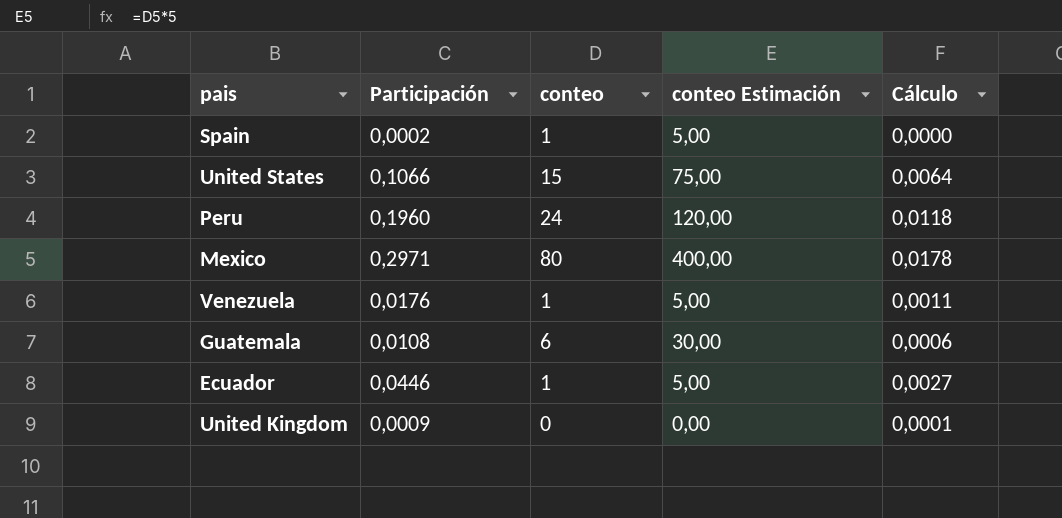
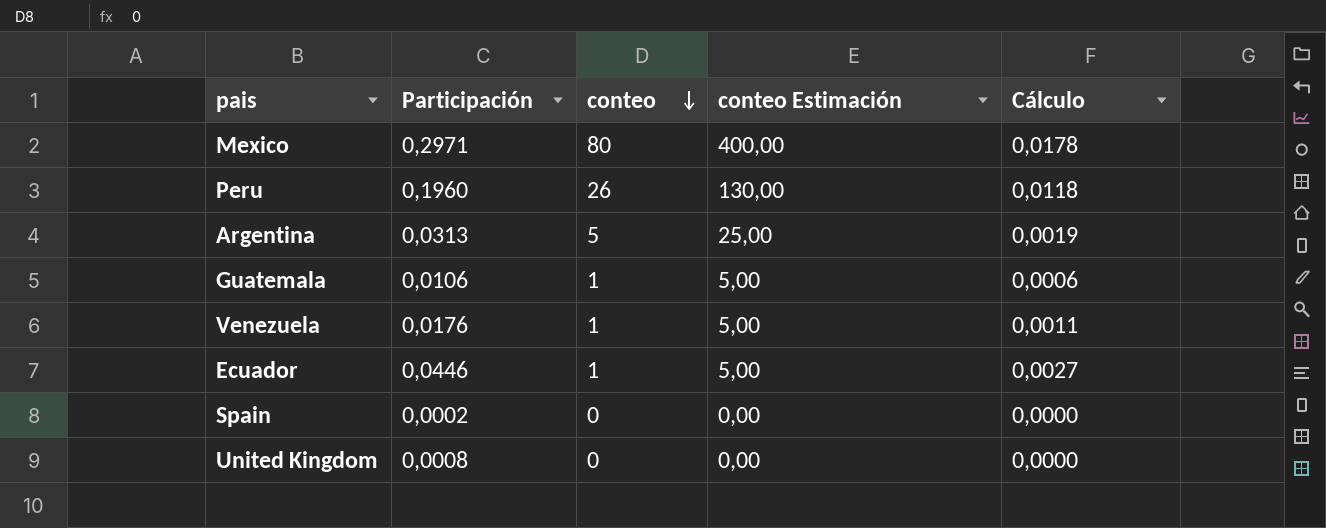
row order: none -> conteo descending
row United States: 0,1066 | 15 | 75,00 | 0,0064 -> none
Peru | conteo: 24 -> 26
Peru | conteo Estimación: 120,00 -> 130,00
row Argentina: none -> 0,0313 | 5 | 25,00 | 0,0019
Guatemala | Participación: 0,0108 -> 0,0106
Guatemala | conteo: 6 -> 1
Guatemala | conteo Estimación: 30,00 -> 5,00
Spain | conteo: 1 -> 0
Spain | conteo Estimación: 5,00 -> 0,00
United Kingdom | Participación: 0,0009 -> 0,0008
United Kingdom | Cálculo: 0,0001 -> 0,0000

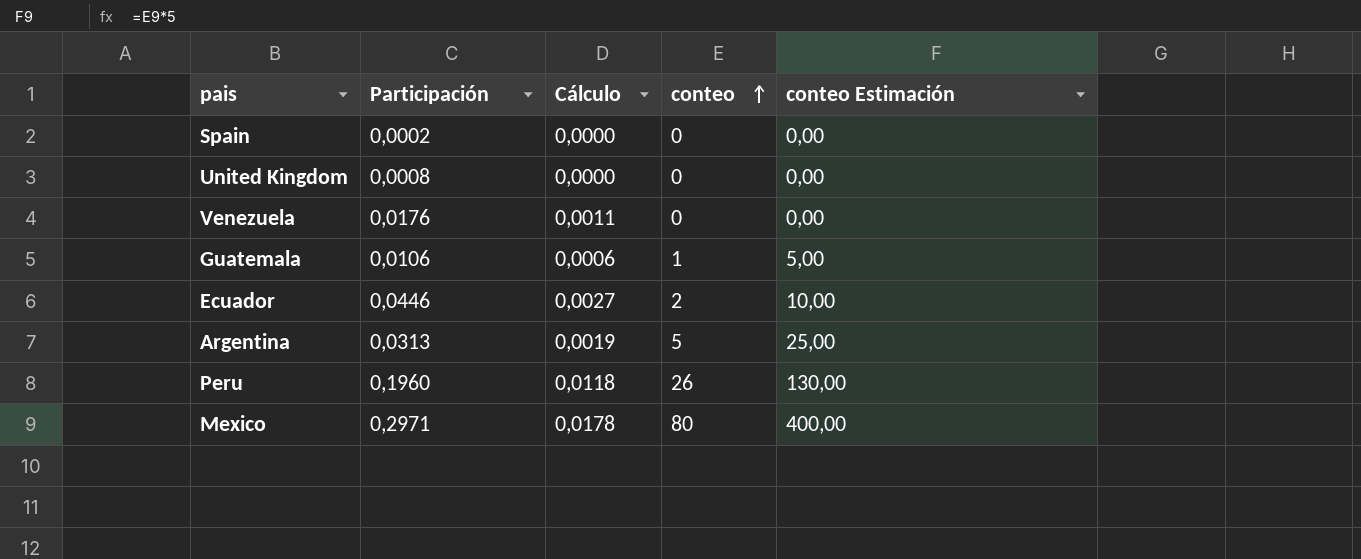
row order: conteo descending -> conteo ascending
column Cálculo | position: 5 -> 3
Venezuela | conteo: 1 -> 0
Venezuela | conteo Estimación: 5,00 -> 0,00
Ecuador | conteo: 1 -> 2
Ecuador | conteo Estimación: 5,00 -> 10,00

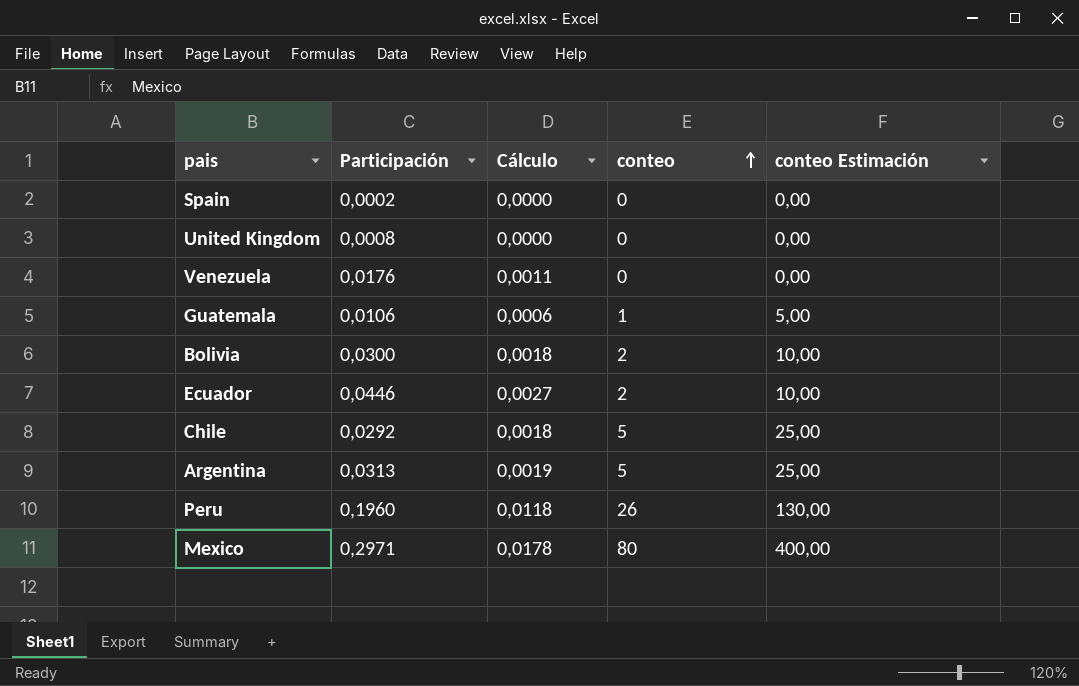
row Bolivia: none -> 0,0300 | 0,0018 | 2 | 10,00
row Chile: none -> 0,0292 | 0,0018 | 5 | 25,00

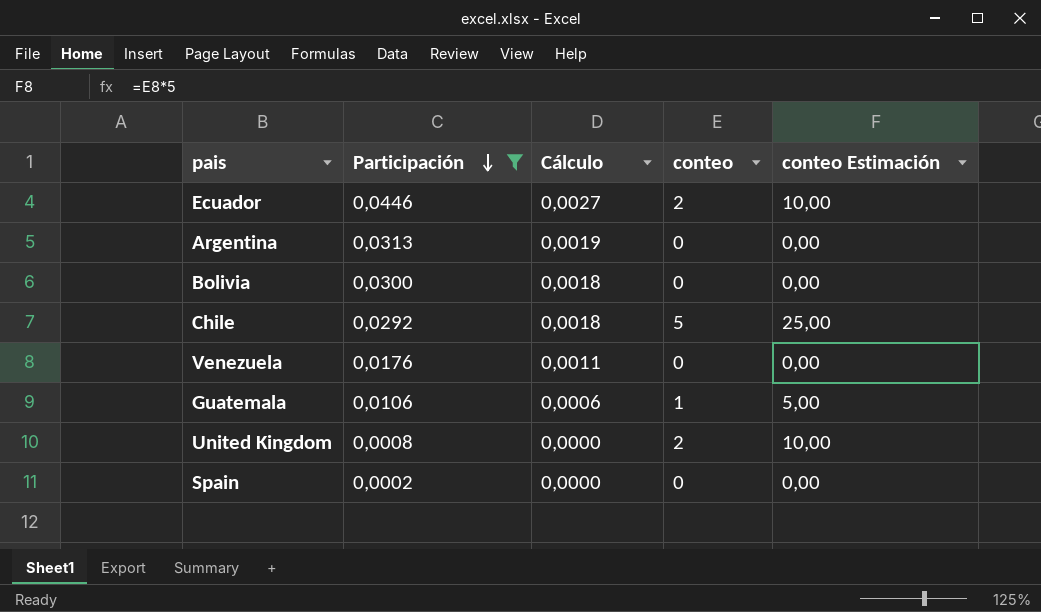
filter: none -> Participación <= 0,0446
row order: conteo ascending -> Participación descending
Argentina | conteo: 5 -> 0
Argentina | conteo Estimación: 25,00 -> 0,00
Bolivia | conteo: 2 -> 0
Bolivia | conteo Estimación: 10,00 -> 0,00
United Kingdom | conteo: 0 -> 2
United Kingdom | conteo Estimación: 0,00 -> 10,00

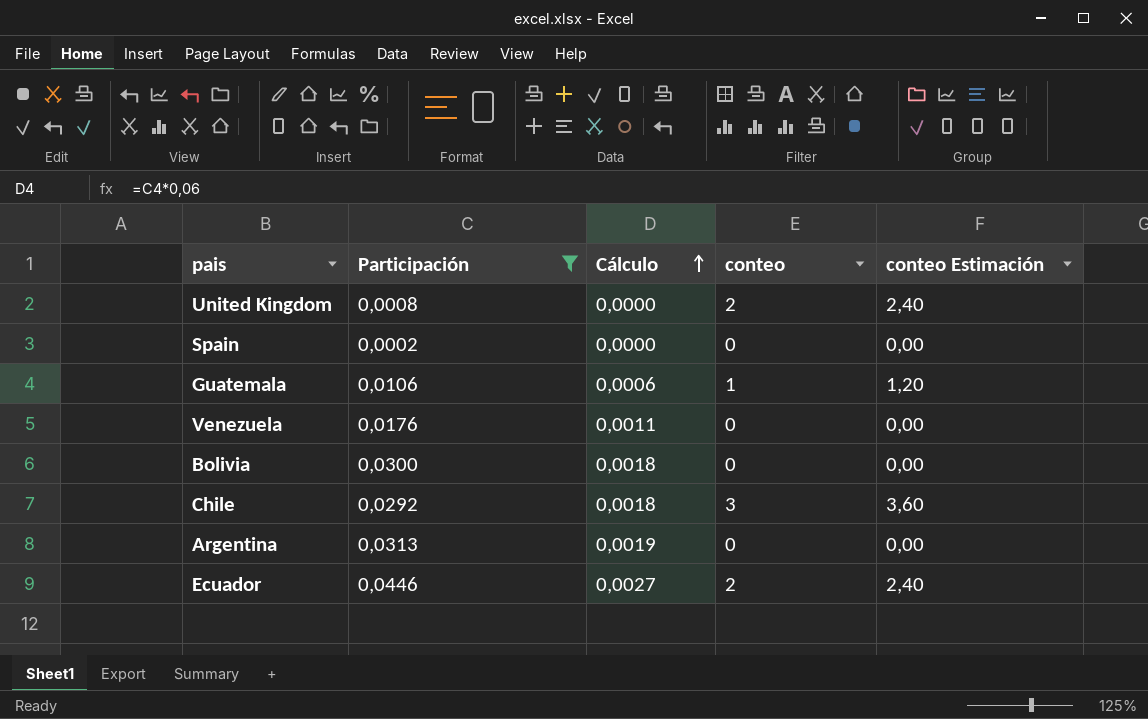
row order: Participación descending -> Cálculo ascending
column conteo Estimación | formula: [conteo] * 5 -> [conteo] * 1,2
Chile | conteo: 5 -> 3

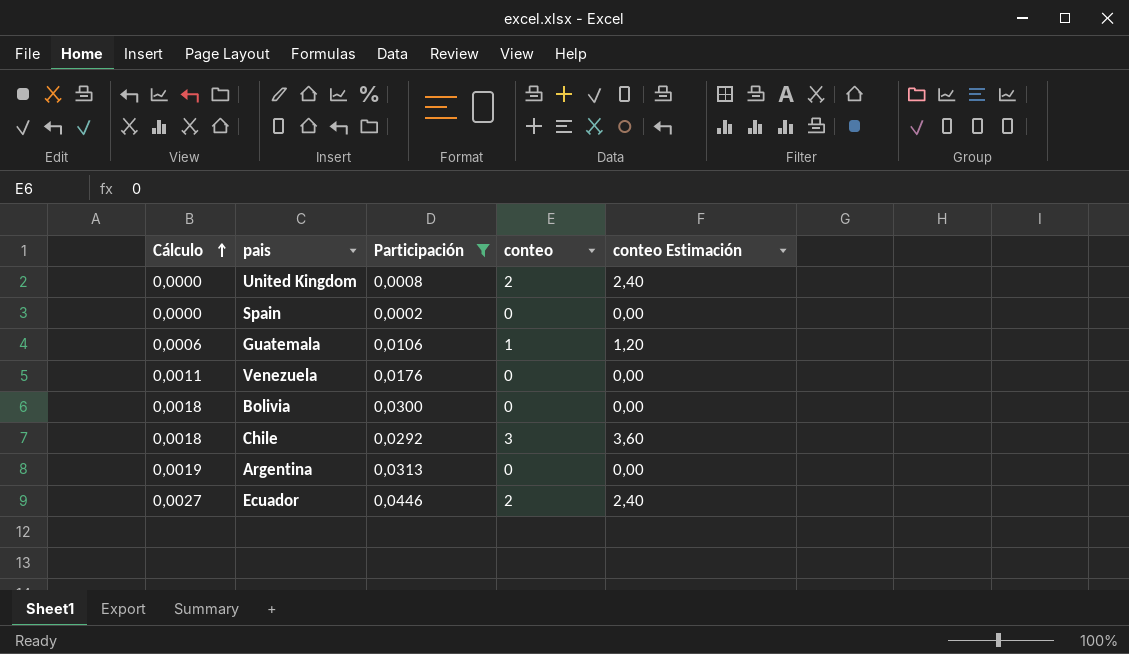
column Cálculo | position: 3 -> 1

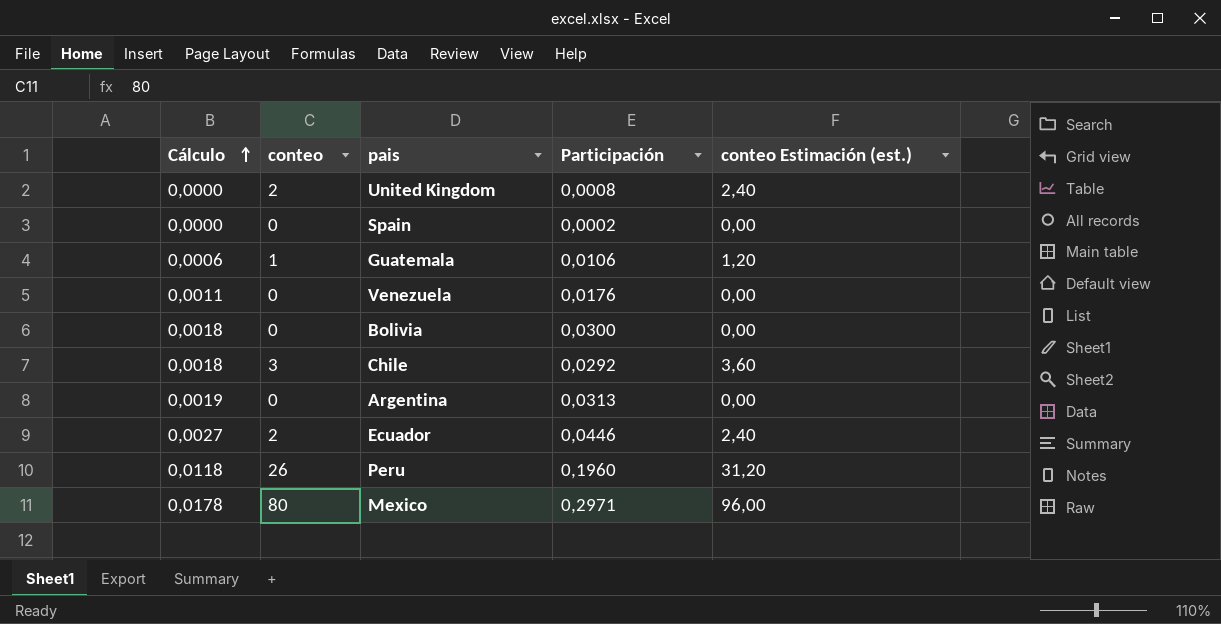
filter: Participación <= 0,0446 -> none
column conteo | position: 4 -> 2
column name: conteo Estimación -> conteo Estimación (est.)

